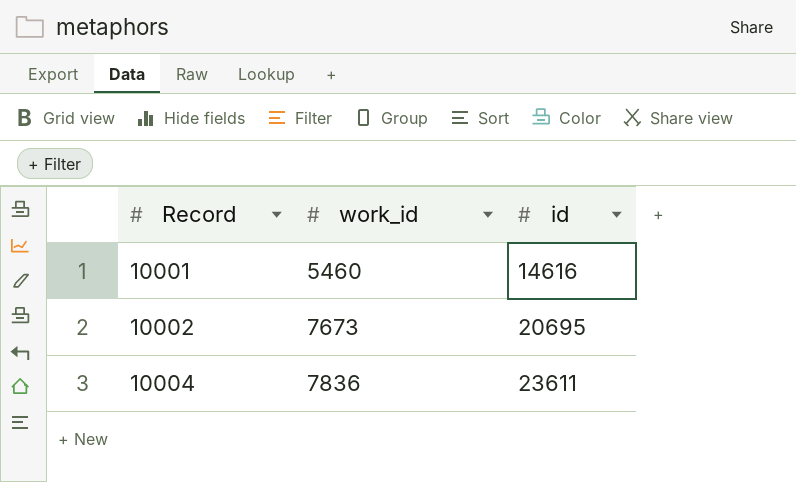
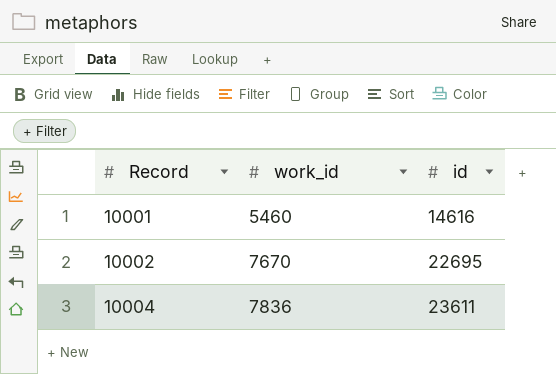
10002 | work_id: 7673 -> 7670
10002 | id: 20695 -> 22695

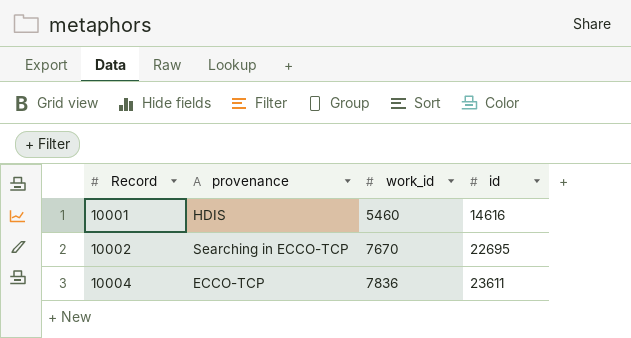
column provenance | position: none -> 2

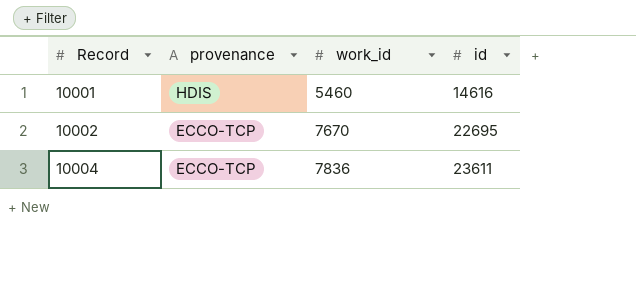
10002 | provenance: Searching in ECCO-TCP -> ECCO-TCP

